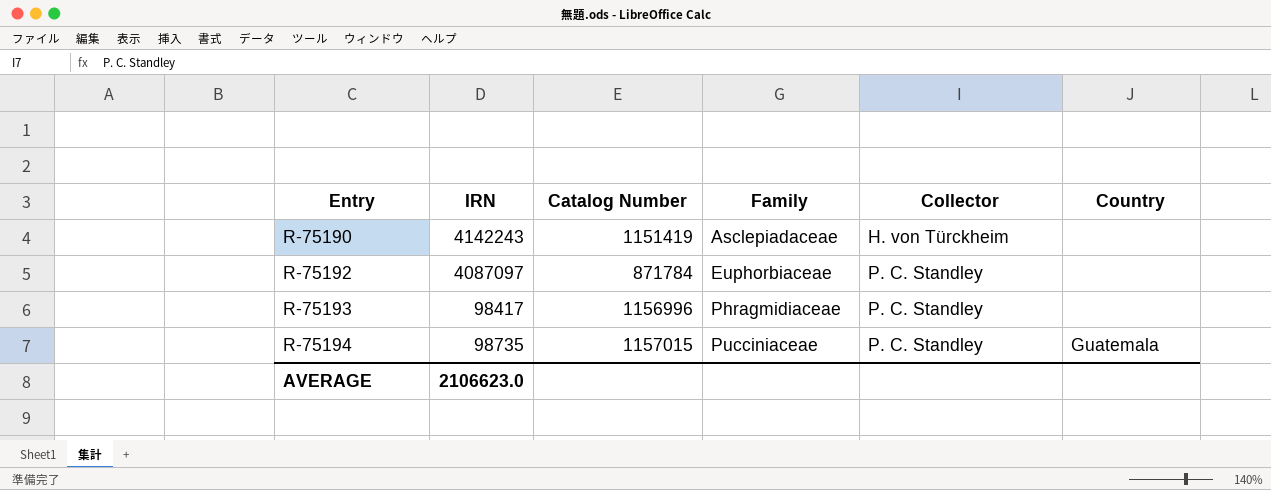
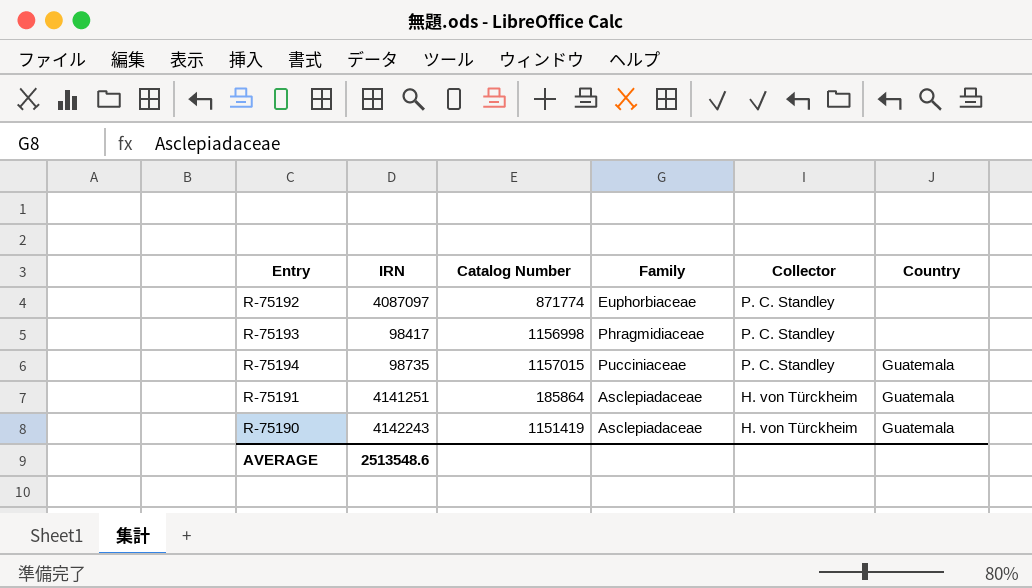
row order: Entry ascending -> Collector descending
R-75192 | Catalog Number: 871784 -> 871774
R-75193 | Catalog Number: 1156996 -> 1156998
row R-75191: none -> 4141251 | 185864 | Asclepiadaceae | H. von Türckheim | Guatemala
R-75190 | Country: none -> Guatemala
AVERAGE | IRN: 2106623.0 -> 2513548.6

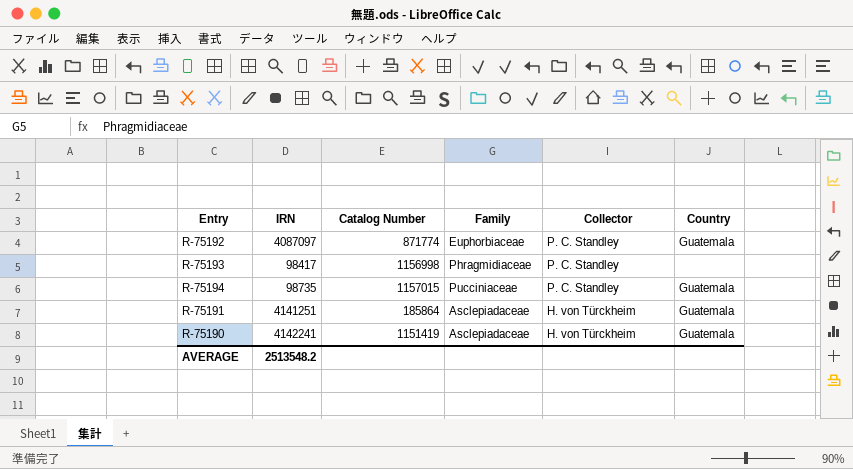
R-75192 | Country: none -> Guatemala
R-75190 | IRN: 4142243 -> 4142241
AVERAGE | IRN: 2513548.6 -> 2513548.2

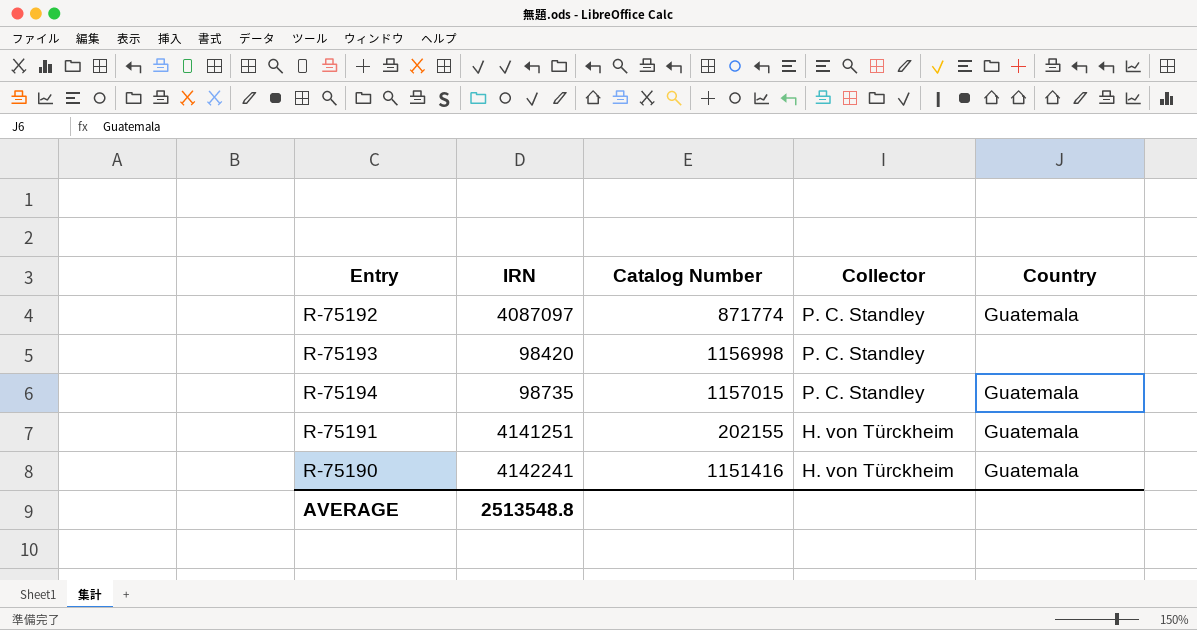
column Family | position: 4 -> none
R-75193 | IRN: 98417 -> 98420
R-75191 | Catalog Number: 185864 -> 202155
R-75190 | Catalog Number: 1151419 -> 1151416
AVERAGE | IRN: 2513548.2 -> 2513548.8

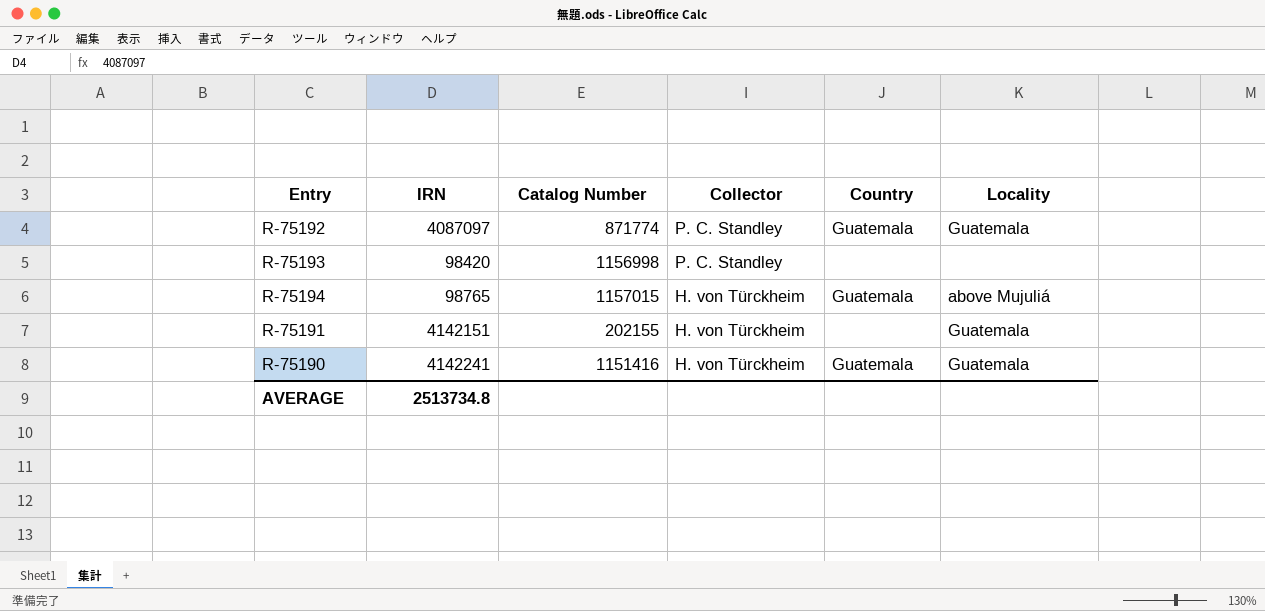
column Locality | position: none -> 6
R-75194 | IRN: 98735 -> 98765
R-75194 | Collector: P. C. Standley -> H. von Türckheim
R-75191 | IRN: 4141251 -> 4142151
R-75191 | Country: Guatemala -> none
AVERAGE | IRN: 2513548.8 -> 2513734.8

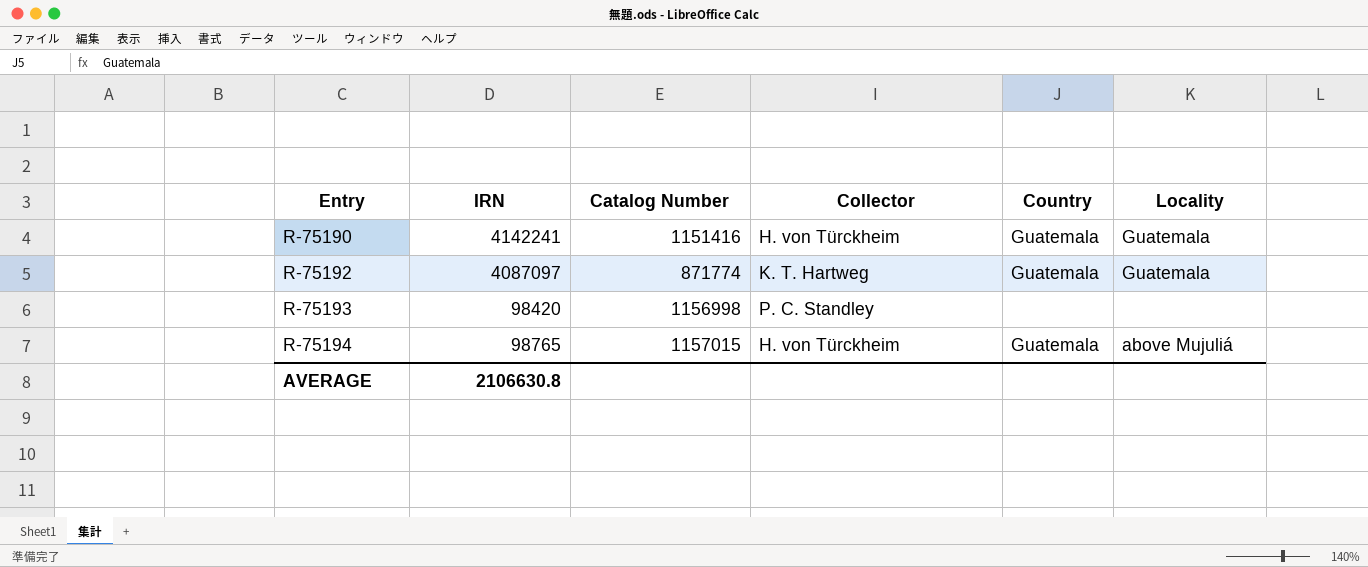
row order: Collector descending -> Entry ascending
row R-75191: 4142151 | 202155 | H. von Türckheim | none | Guatemala -> none
R-75192 | Collector: P. C. Standley -> K. T. Hartweg
AVERAGE | IRN: 2513734.8 -> 2106630.8

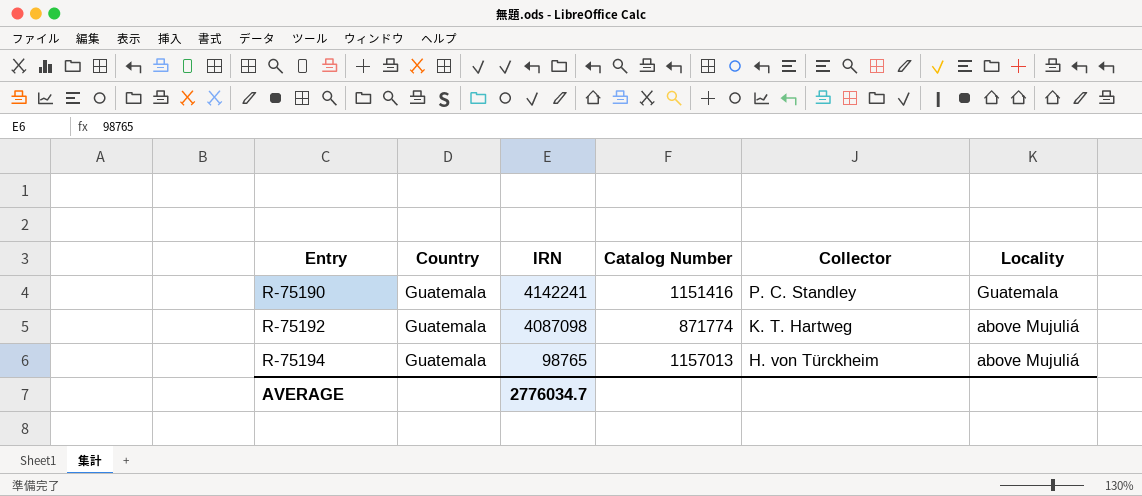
column Country | position: 5 -> 2
row R-75193: 98420 | 1156998 | P. C. Standley | none | none -> none
R-75190 | Collector: H. von Türckheim -> P. C. Standley
R-75192 | IRN: 4087097 -> 4087098
R-75192 | Locality: Guatemala -> above Mujuliá
R-75194 | Catalog Number: 1157015 -> 1157013
AVERAGE | IRN: 2106630.8 -> 2776034.7

